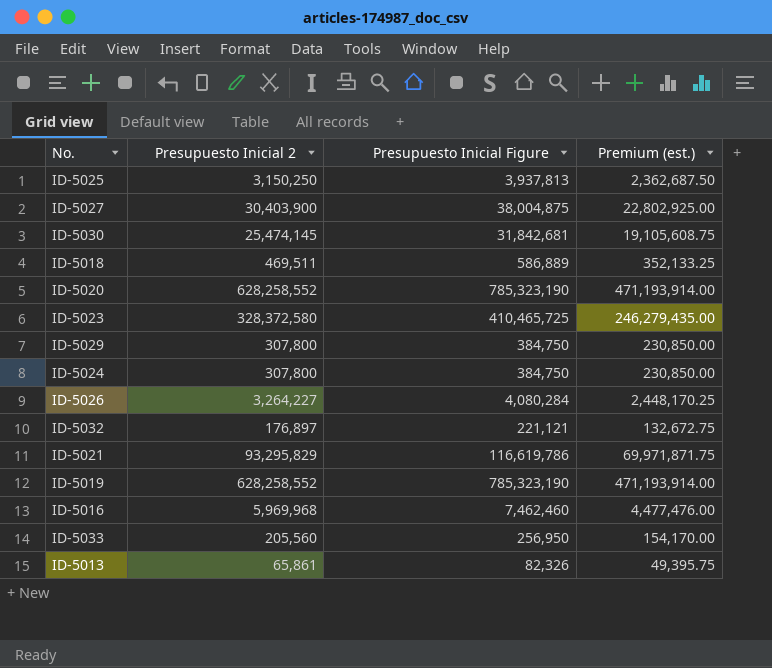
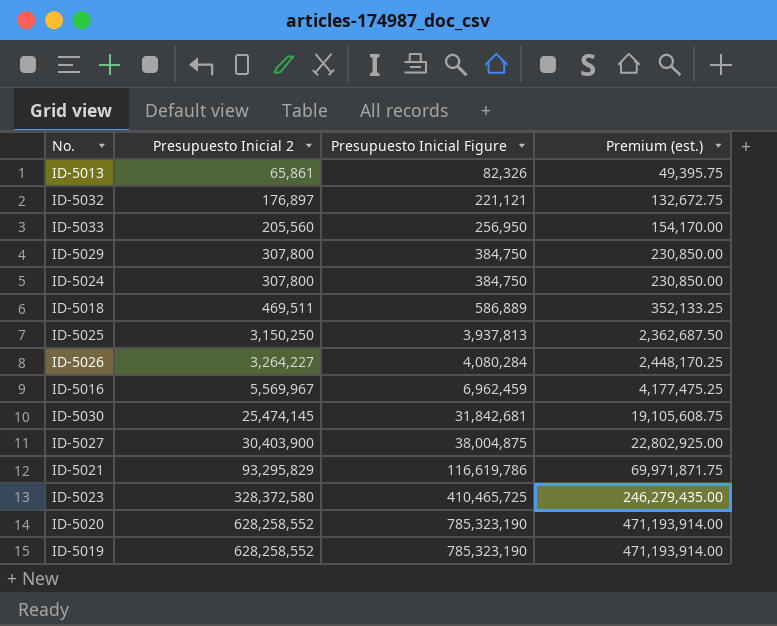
row order: none -> Presupuesto Inicial 2 ascending
ID-5016 | Presupuesto Inicial 2: 5,969,968 -> 5,569,967
ID-5016 | Presupuesto Inicial Figure: 7,462,460 -> 6,962,459
ID-5016 | Premium (est.): 4,477,476.00 -> 4,177,475.25

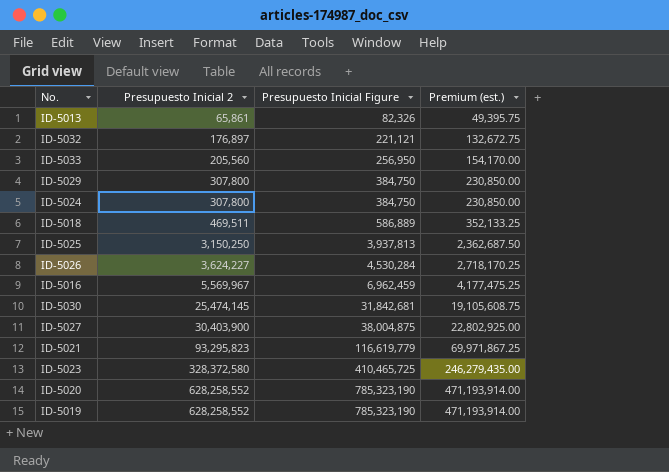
ID-5026 | Presupuesto Inicial 2: 3,264,227 -> 3,624,227
ID-5026 | Presupuesto Inicial Figure: 4,080,284 -> 4,530,284
ID-5026 | Premium (est.): 2,448,170.25 -> 2,718,170.25
ID-5021 | Presupuesto Inicial 2: 93,295,829 -> 93,295,823
ID-5021 | Presupuesto Inicial Figure: 116,619,786 -> 116,619,779
ID-5021 | Premium (est.): 69,971,871.75 -> 69,971,867.25

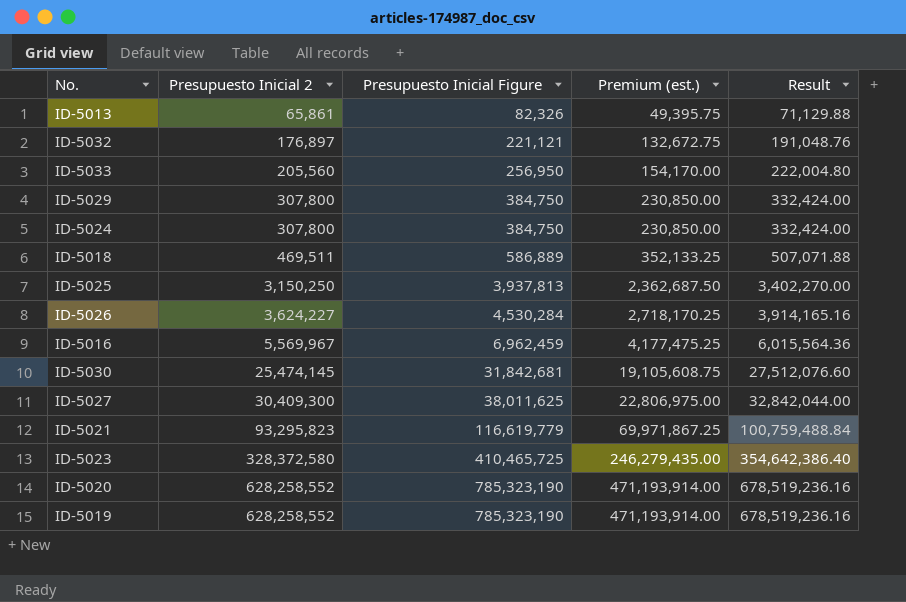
column Result | formula: none -> [Presupuesto Inicial 2] * 1.08
ID-5027 | Presupuesto Inicial 2: 30,403,900 -> 30,409,300
ID-5027 | Presupuesto Inicial Figure: 38,004,875 -> 38,011,625
ID-5027 | Premium (est.): 22,802,925.00 -> 22,806,975.00

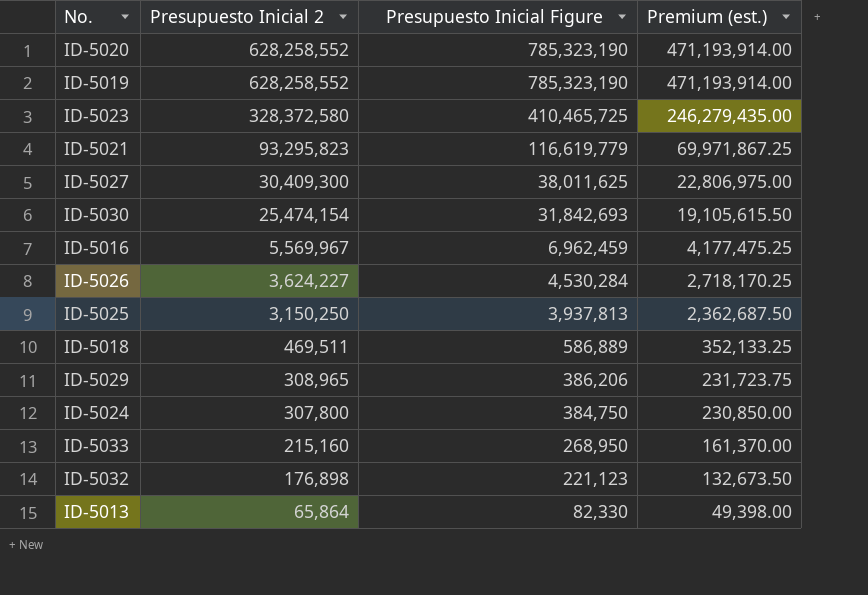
row order: Presupuesto Inicial 2 ascending -> Presupuesto Inicial 2 descending
column Result | formula: [Presupuesto Inicial 2] * 1.08 -> none
ID-5030 | Presupuesto Inicial 2: 25,474,145 -> 25,474,154
ID-5030 | Presupuesto Inicial Figure: 31,842,681 -> 31,842,693
ID-5030 | Premium (est.): 19,105,608.75 -> 19,105,615.50
ID-5029 | Presupuesto Inicial 2: 307,800 -> 308,965
ID-5029 | Presupuesto Inicial Figure: 384,750 -> 386,206
ID-5029 | Premium (est.): 230,850.00 -> 231,723.75
ID-5033 | Presupuesto Inicial 2: 205,560 -> 215,160
ID-5033 | Presupuesto Inicial Figure: 256,950 -> 268,950
ID-5033 | Premium (est.): 154,170.00 -> 161,370.00
ID-5032 | Presupuesto Inicial 2: 176,897 -> 176,898
ID-5032 | Presupuesto Inicial Figure: 221,121 -> 221,123
ID-5032 | Premium (est.): 132,672.75 -> 132,673.50
ID-5013 | Presupuesto Inicial 2: 65,861 -> 65,864
ID-5013 | Presupuesto Inicial Figure: 82,326 -> 82,330
ID-5013 | Premium (est.): 49,395.75 -> 49,398.00

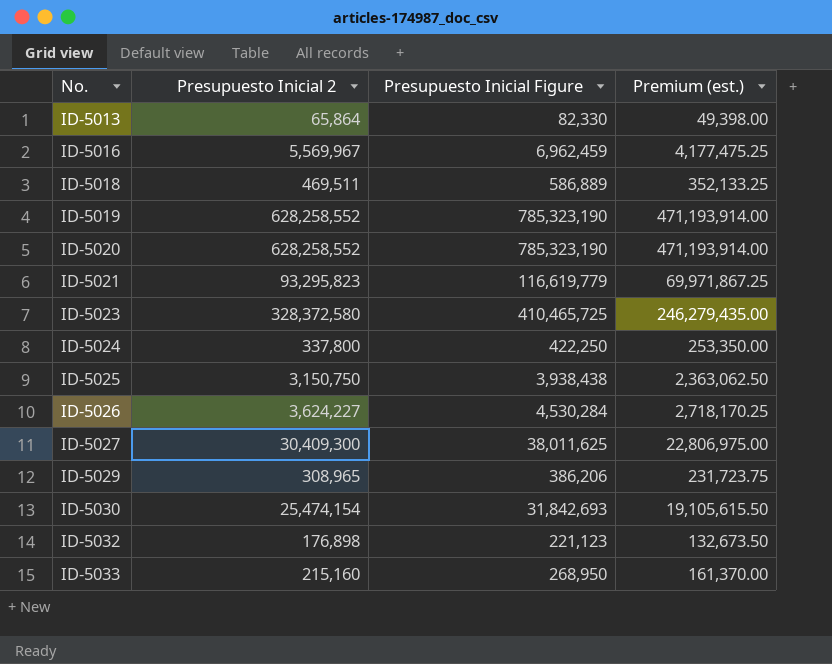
row order: Presupuesto Inicial 2 descending -> No. ascending
ID-5024 | Presupuesto Inicial 2: 307,800 -> 337,800
ID-5024 | Presupuesto Inicial Figure: 384,750 -> 422,250
ID-5024 | Premium (est.): 230,850.00 -> 253,350.00
ID-5025 | Presupuesto Inicial 2: 3,150,250 -> 3,150,750
ID-5025 | Presupuesto Inicial Figure: 3,937,813 -> 3,938,438
ID-5025 | Premium (est.): 2,362,687.50 -> 2,363,062.50

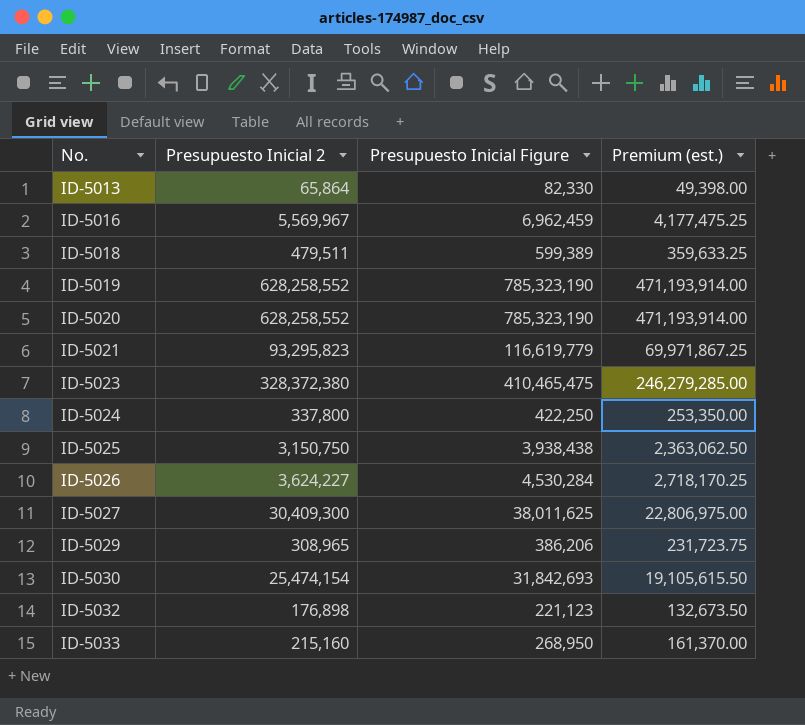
ID-5018 | Presupuesto Inicial 2: 469,511 -> 479,511
ID-5018 | Presupuesto Inicial Figure: 586,889 -> 599,389
ID-5018 | Premium (est.): 352,133.25 -> 359,633.25
ID-5023 | Presupuesto Inicial 2: 328,372,580 -> 328,372,380
ID-5023 | Presupuesto Inicial Figure: 410,465,725 -> 410,465,475
ID-5023 | Premium (est.): 246,279,435.00 -> 246,279,285.00

